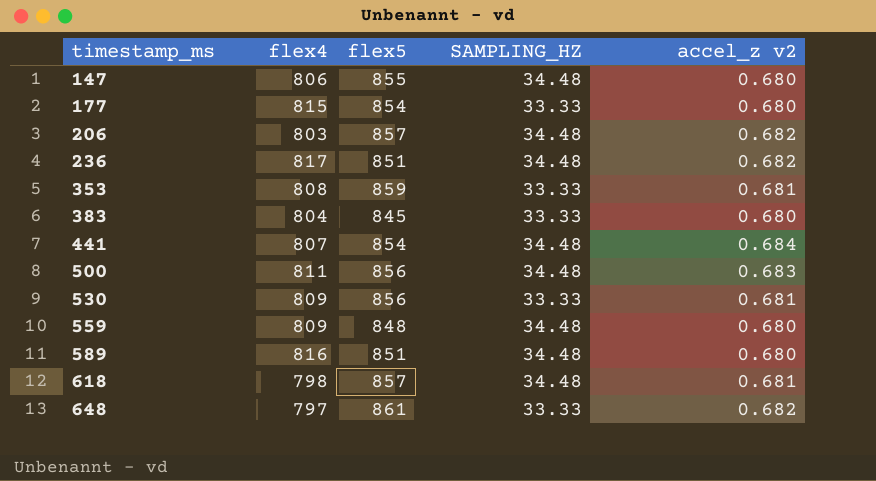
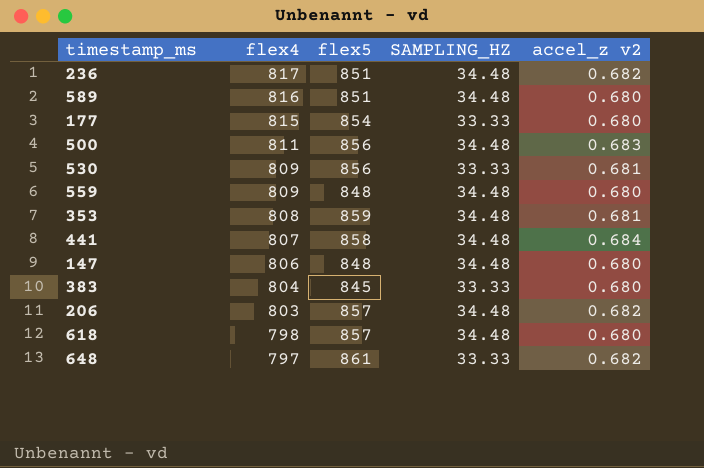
row order: timestamp_ms ascending -> flex4 descending
353 | SAMPLING_HZ: 33.33 -> 34.48
441 | flex5: 854 -> 858
147 | flex5: 855 -> 848
618 | accel_z v2: 0.681 -> 0.680

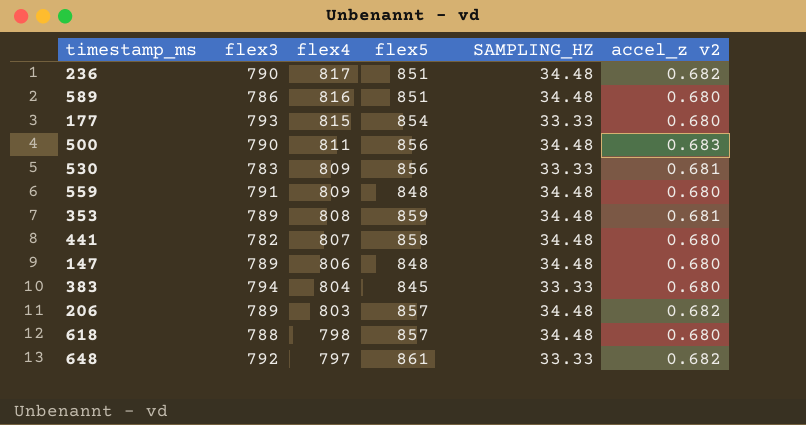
column flex3 | position: none -> 2
441 | accel_z v2: 0.684 -> 0.680

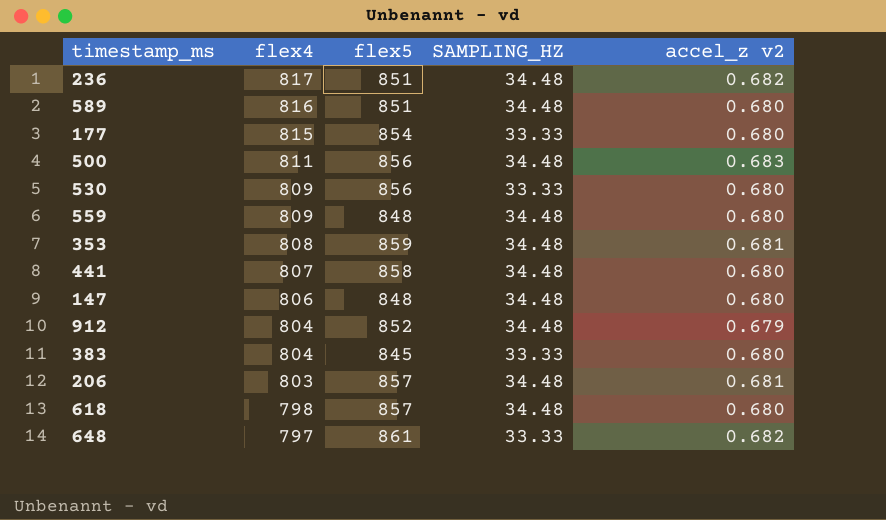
column flex3 | position: 2 -> none
530 | accel_z v2: 0.681 -> 0.680
row 912: none -> 804 | 852 | 34.48 | 0.679
206 | accel_z v2: 0.682 -> 0.681

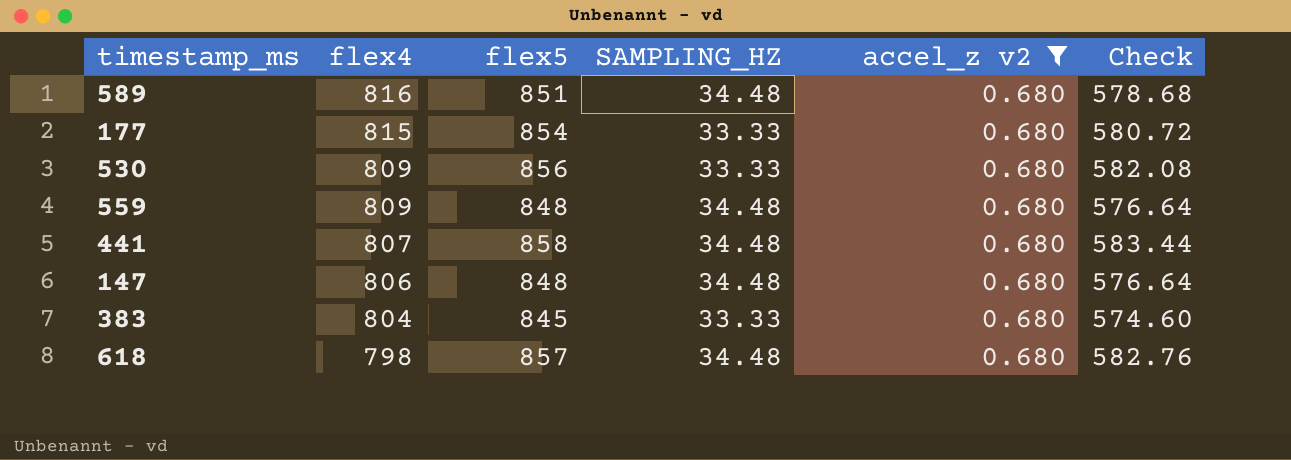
filter: none -> accel_z v2 = 0.680
column Check | formula: none -> [flex5] * [accel_z v2]

